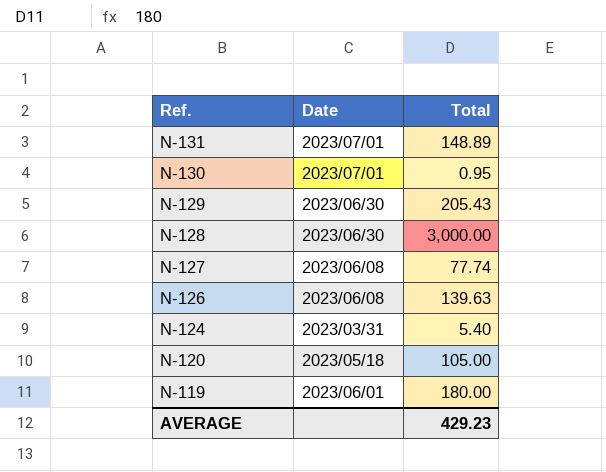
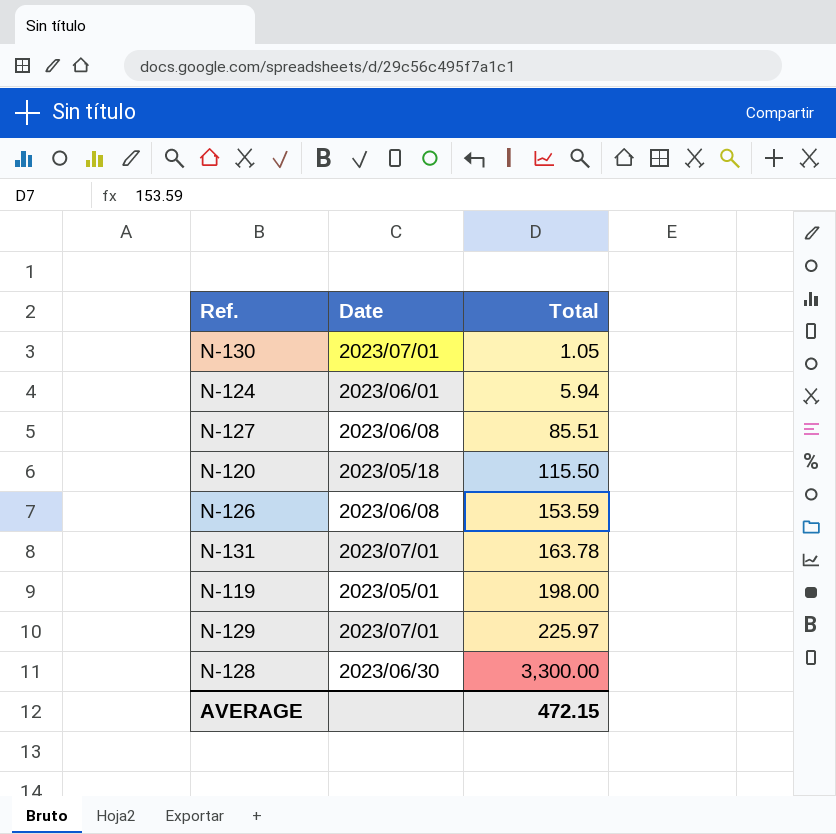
row order: Ref. descending -> Total ascending
N-130 | Total: 0.95 -> 1.05
N-124 | Date: 2023/03/31 -> 2023/06/01
N-124 | Total: 5.40 -> 5.94
N-127 | Total: 77.74 -> 85.51
N-120 | Total: 105.00 -> 115.50
N-126 | Total: 139.63 -> 153.59
N-131 | Total: 148.89 -> 163.78
N-119 | Date: 2023/06/01 -> 2023/05/01
N-119 | Total: 180.00 -> 198.00
N-129 | Date: 2023/06/30 -> 2023/07/01
N-129 | Total: 205.43 -> 225.97
N-128 | Total: 3,000.00 -> 3,300.00
AVERAGE | Total: 429.23 -> 472.15

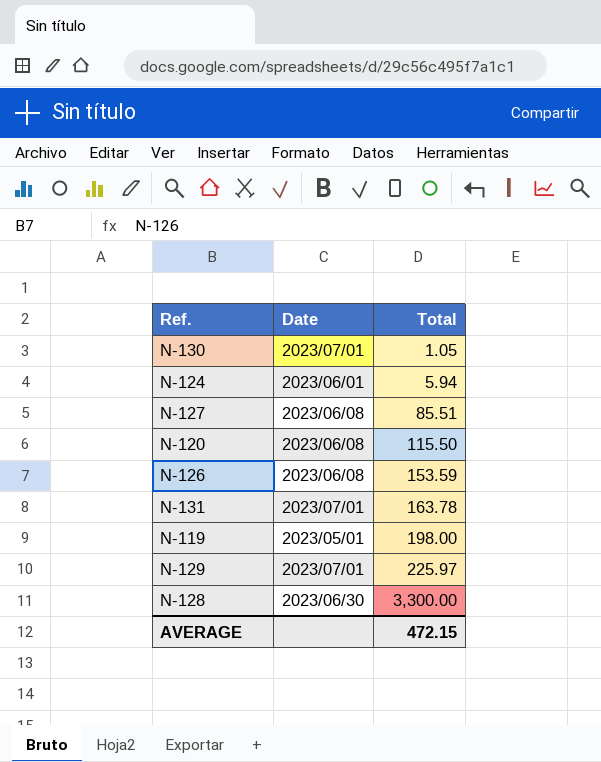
N-120 | Date: 2023/05/18 -> 2023/06/08

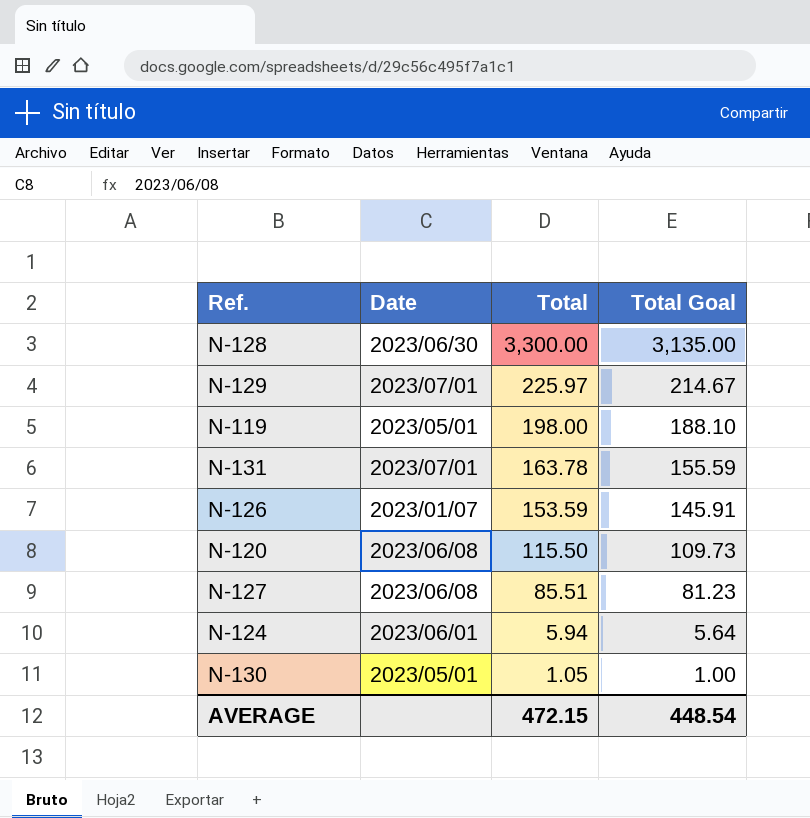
row order: Total ascending -> Total descending
column Total Goal | formula: none -> [Total] * 0.95
N-126 | Date: 2023/06/08 -> 2023/01/07
N-130 | Date: 2023/07/01 -> 2023/05/01

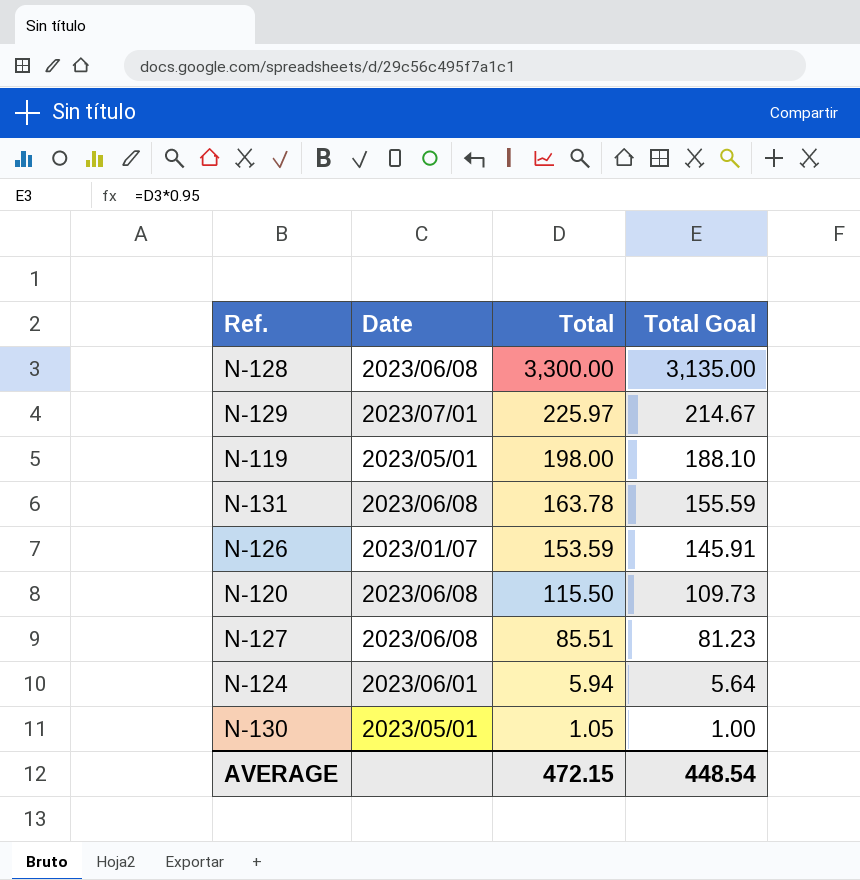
N-128 | Date: 2023/06/30 -> 2023/06/08
N-131 | Date: 2023/07/01 -> 2023/06/08

